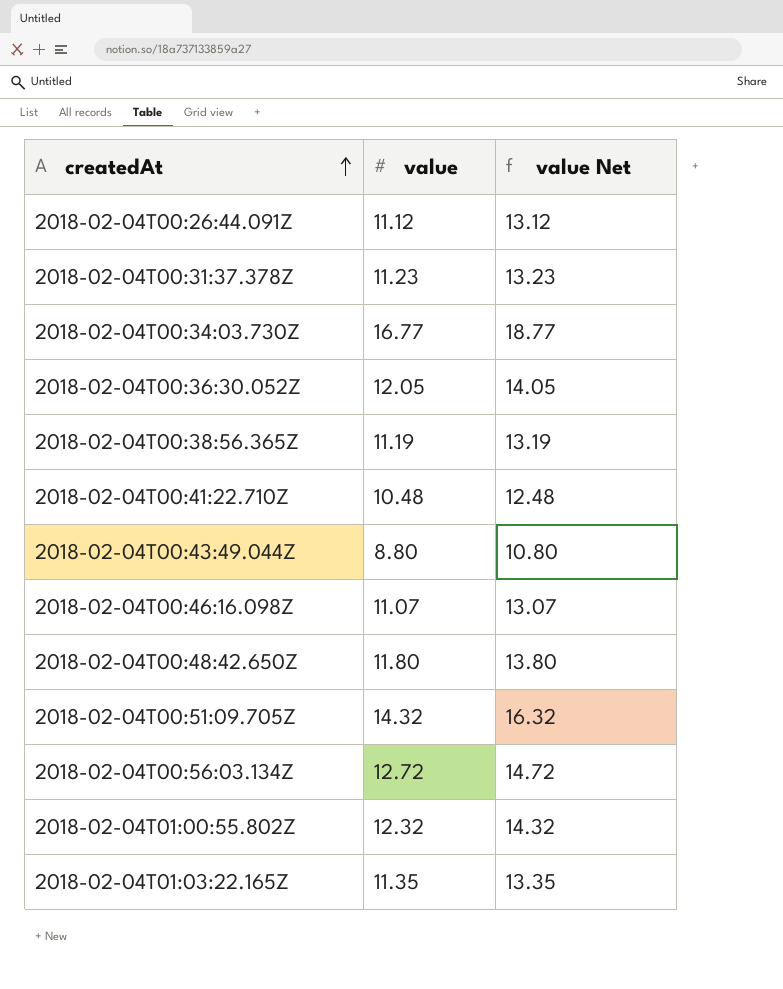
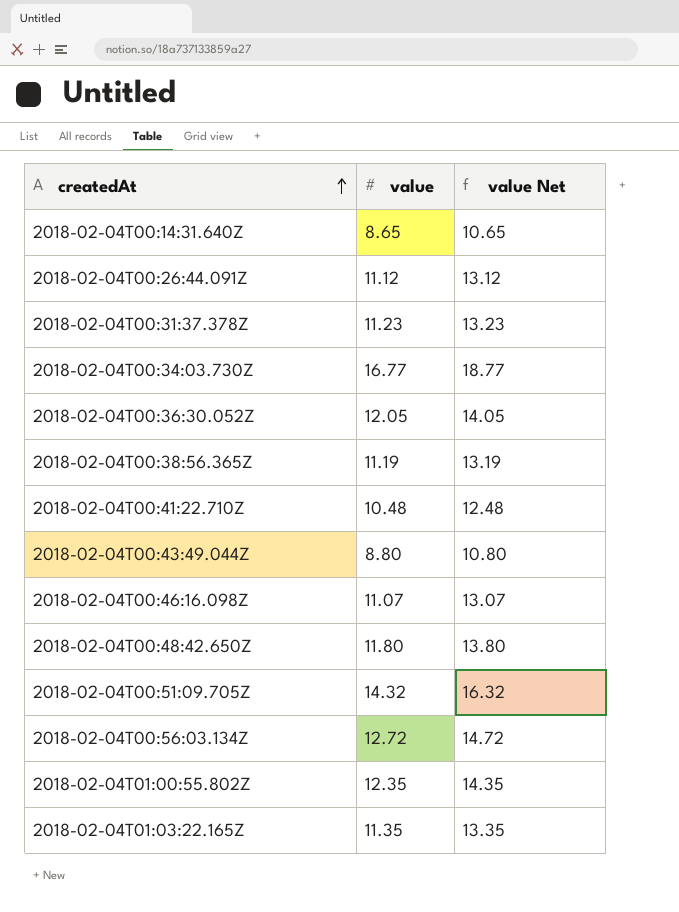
row 2018-02-04T00:14:31.640Z: none -> 8.65 | 10.65
2018-02-04T01:00:55.802Z | value: 12.32 -> 12.35
2018-02-04T01:00:55.802Z | value Net: 14.32 -> 14.35

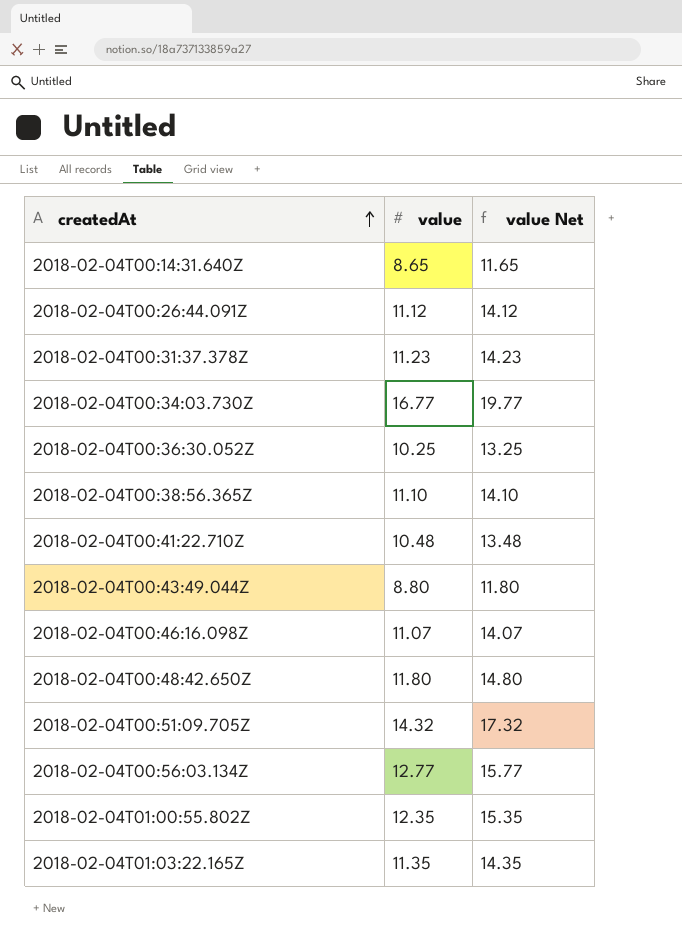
column value Net | formula: [value] + 2 -> [value] + 3
2018-02-04T00:36:30.052Z | value: 12.05 -> 10.25
2018-02-04T00:38:56.365Z | value: 11.19 -> 11.10
2018-02-04T00:56:03.134Z | value: 12.72 -> 12.77

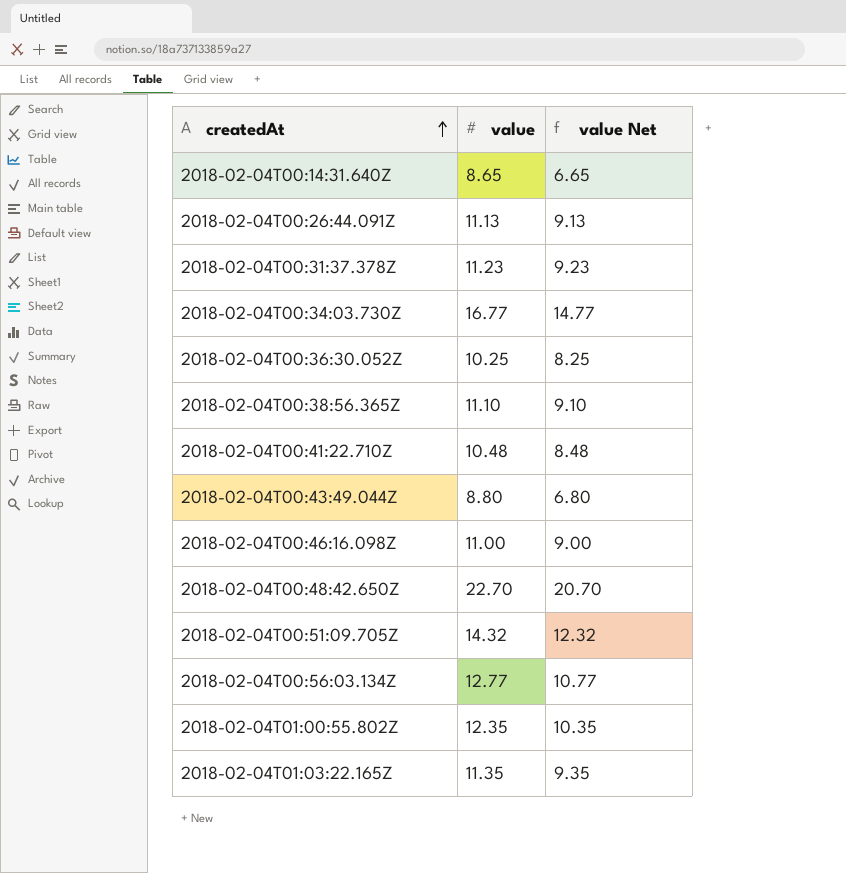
column value Net | formula: [value] + 3 -> [value] - 2
2018-02-04T00:26:44.091Z | value: 11.12 -> 11.13
2018-02-04T00:46:16.098Z | value: 11.07 -> 11.00
2018-02-04T00:48:42.650Z | value: 11.80 -> 22.70

